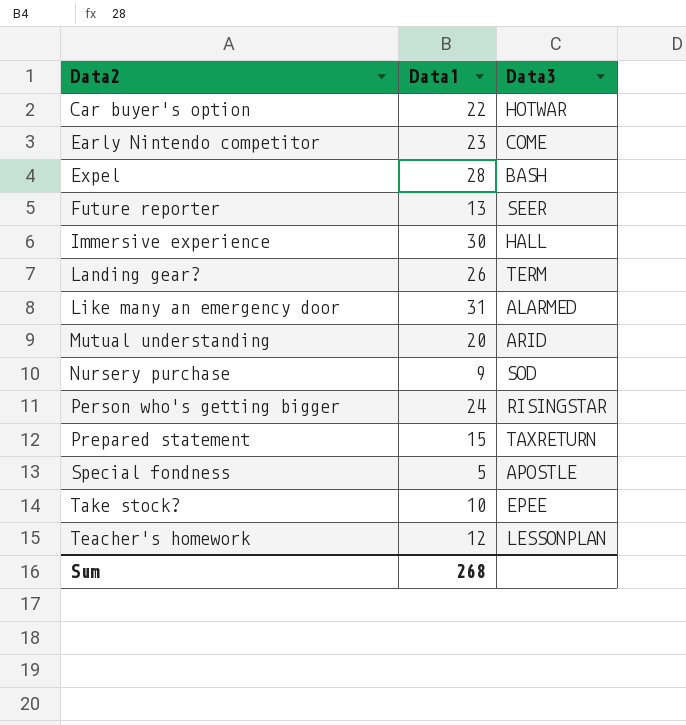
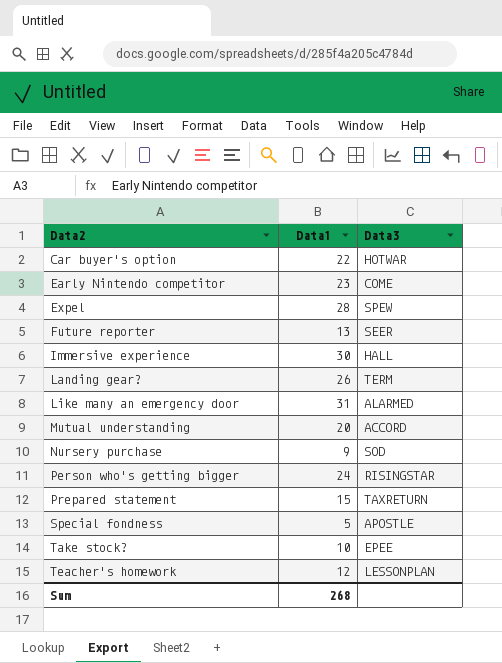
Expel | Data3: BASH -> SPEW
Mutual understanding | Data3: ARID -> ACCORD

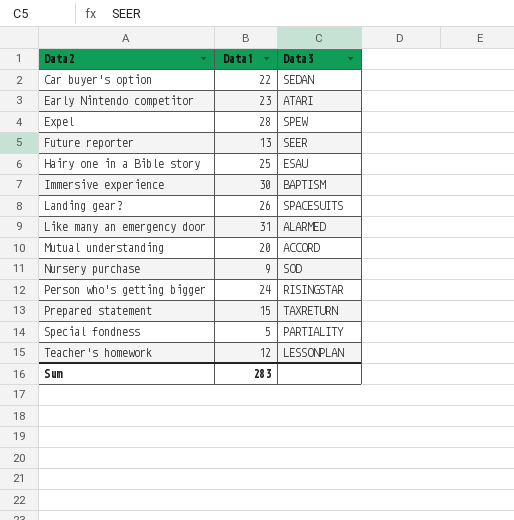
row Take stock?: 10 | EPEE -> none
Car buyer's option | Data3: HOTWAR -> SEDAN
Early Nintendo competitor | Data3: COME -> ATARI
row Hairy one in a Bible story: none -> 25 | ESAU
Immersive experience | Data3: HALL -> BAPTISM
Landing gear? | Data3: TERM -> SPACESUITS
Special fondness | Data3: APOSTLE -> PARTIALITY
Sum | Data1: 268 -> 283

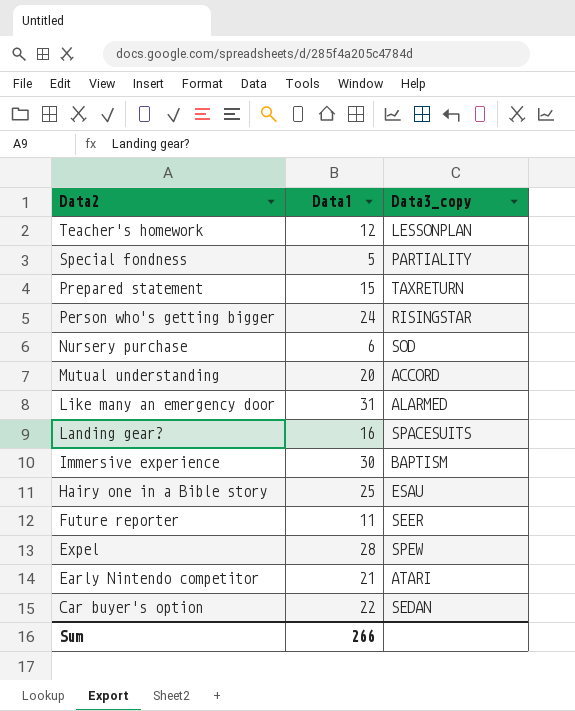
row order: Data2 ascending -> Data2 descending
column name: Data3 -> Data3_copy
Nursery purchase | Data1: 9 -> 6
Landing gear? | Data1: 26 -> 16
Future reporter | Data1: 13 -> 11
Early Nintendo competitor | Data1: 23 -> 21
Sum | Data1: 283 -> 266

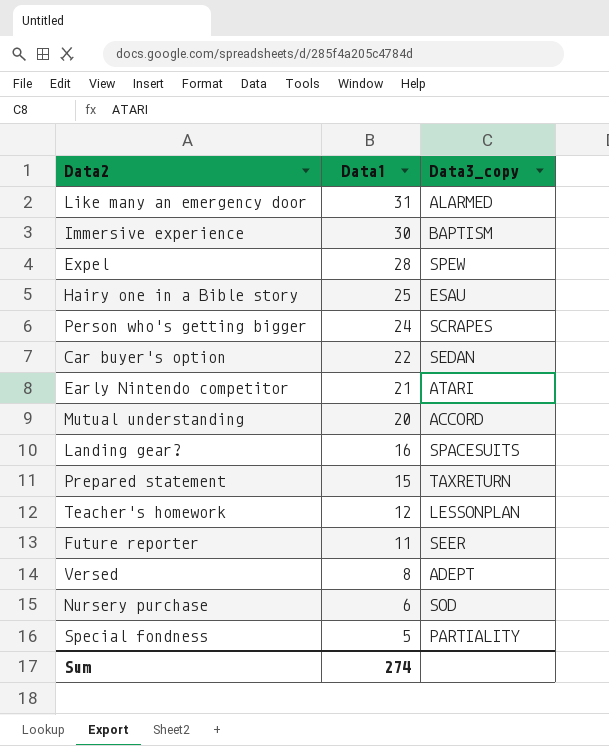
row order: Data2 descending -> Data1 descending
Person who's getting bigger | Data3_copy: RISINGSTAR -> SCRAPES
row Versed: none -> 8 | ADEPT
Sum | Data1: 266 -> 274

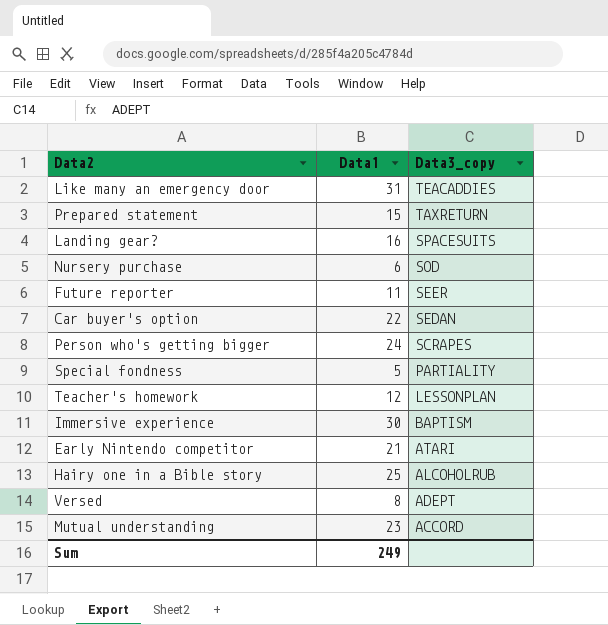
row order: Data1 descending -> Data3_copy descending
row Expel: 28 | SPEW -> none
Like many an emergency door | Data3_copy: ALARMED -> TEACADDIES
Hairy one in a Bible story | Data3_copy: ESAU -> ALCOHOLRUB
Mutual understanding | Data1: 20 -> 23
Sum | Data1: 274 -> 249

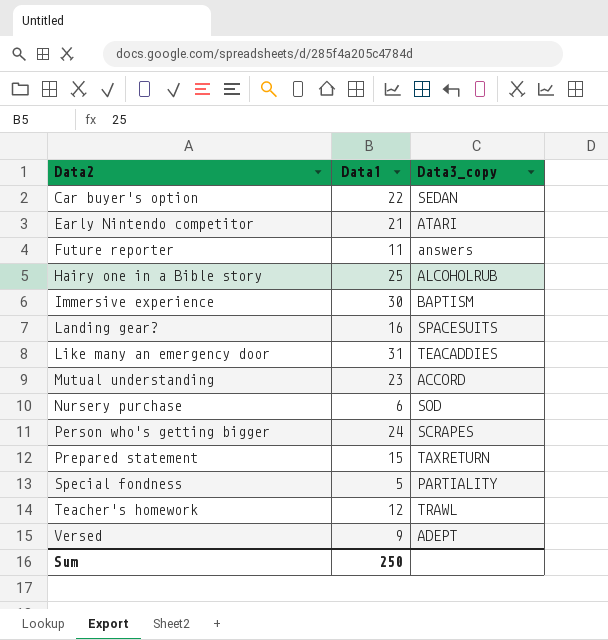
row order: Data3_copy descending -> Data2 ascending
Future reporter | Data3_copy: SEER -> answers
Teacher's homework | Data3_copy: LESSONPLAN -> TRAWL
Versed | Data1: 8 -> 9
Sum | Data1: 249 -> 250

